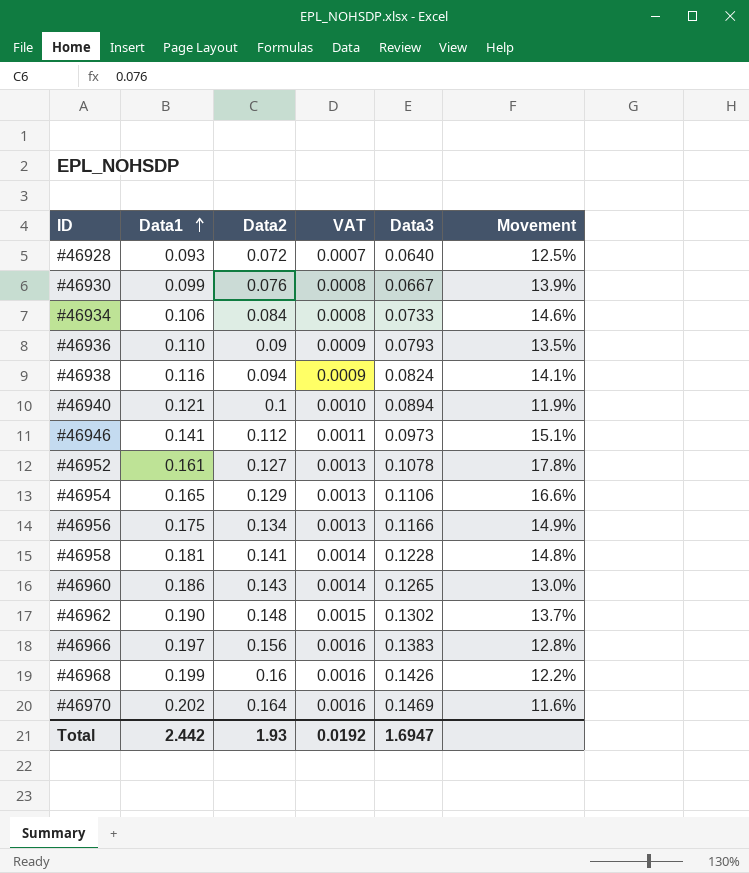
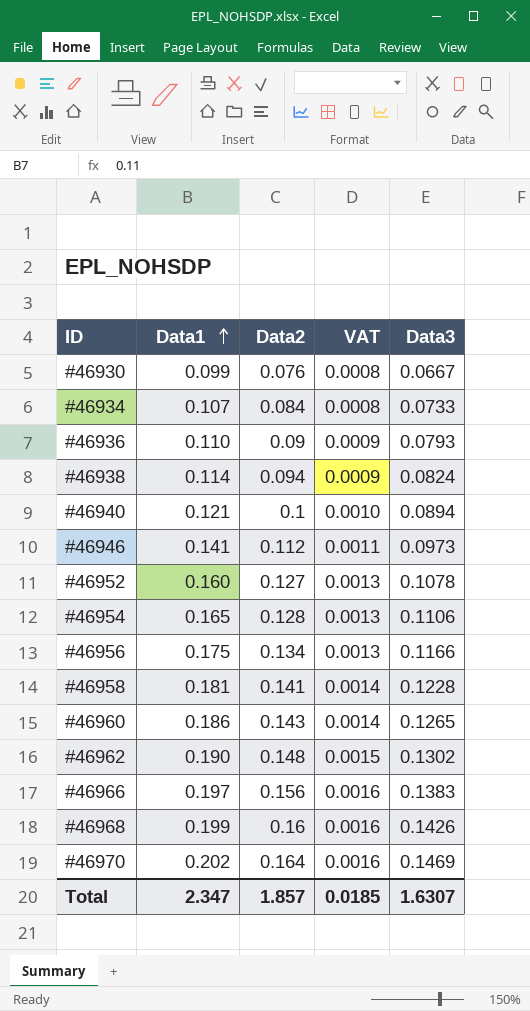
column Movement | formula: ([Data2] - [Data3]) / [Data3] -> none
row #46928: 0.093 | 0.072 | 0.0007 | 0.0640 | 12.5% -> none
#46934 | Data1: 0.106 -> 0.107
#46938 | Data1: 0.116 -> 0.114
#46952 | Data1: 0.161 -> 0.160
#46954 | Data2: 0.129 -> 0.128
Total | Data1: 2.442 -> 2.347
Total | Data2: 1.93 -> 1.857
Total | VAT: 0.0192 -> 0.0185
Total | Data3: 1.6947 -> 1.6307

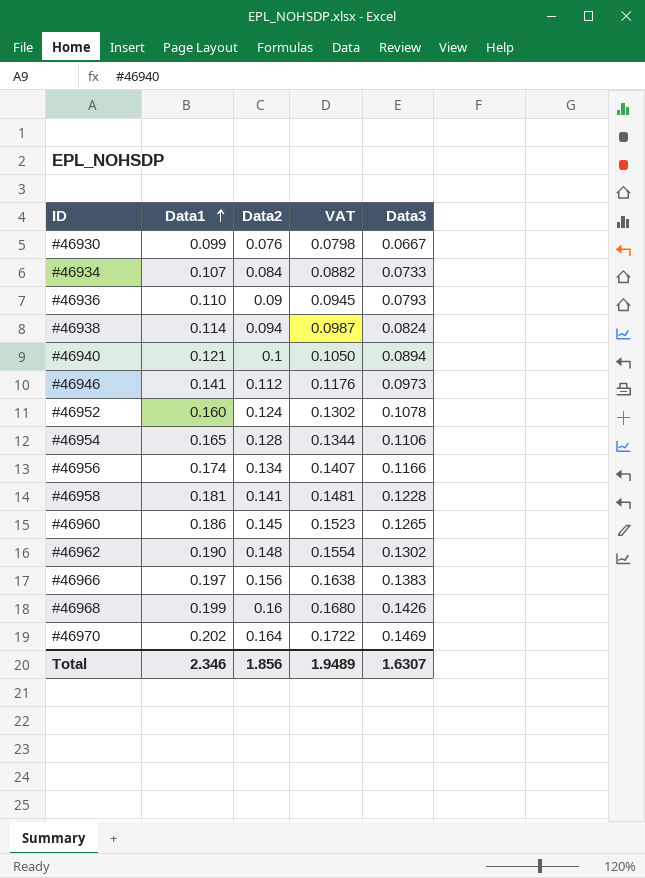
column VAT | formula: [Data2] * 0.01 -> [Data2] * 1.05
#46952 | Data2: 0.127 -> 0.124
#46956 | Data1: 0.175 -> 0.174
#46960 | Data2: 0.143 -> 0.145
Total | Data1: 2.347 -> 2.346
Total | Data2: 1.857 -> 1.856
Total | VAT: 0.0185 -> 1.9489

